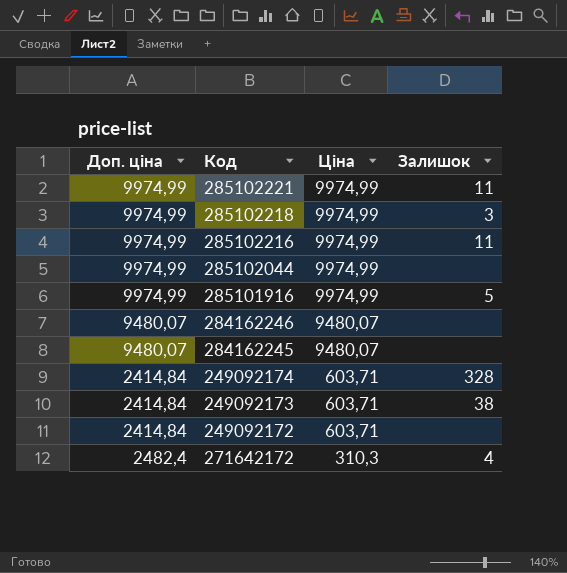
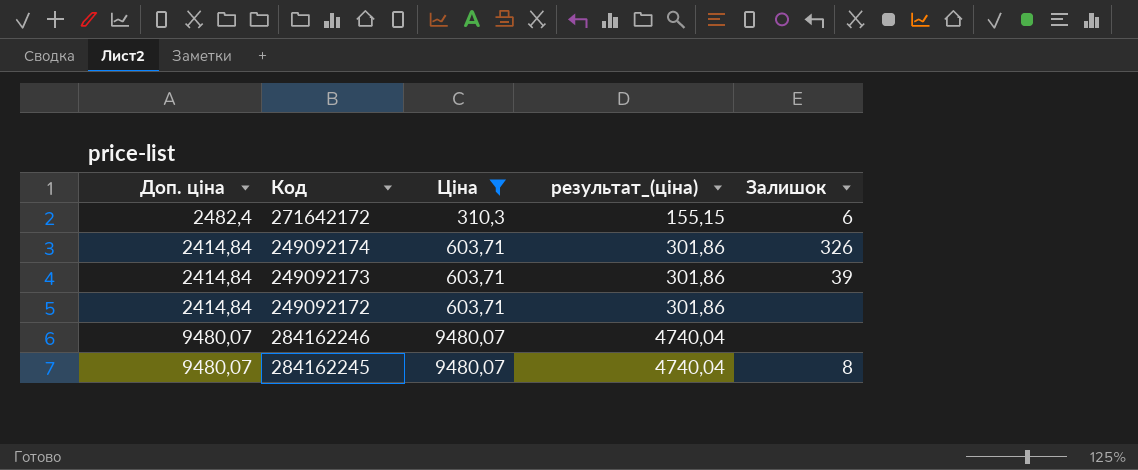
filter: none -> Ціна != 9974,99
row order: Ціна descending -> Ціна ascending
column результат_(ціна) | formula: none -> [Ціна] * 0,5
271642172 | Залишок: 4 -> 6
249092174 | Залишок: 328 -> 326
249092173 | Залишок: 38 -> 39
284162245 | Залишок: none -> 8

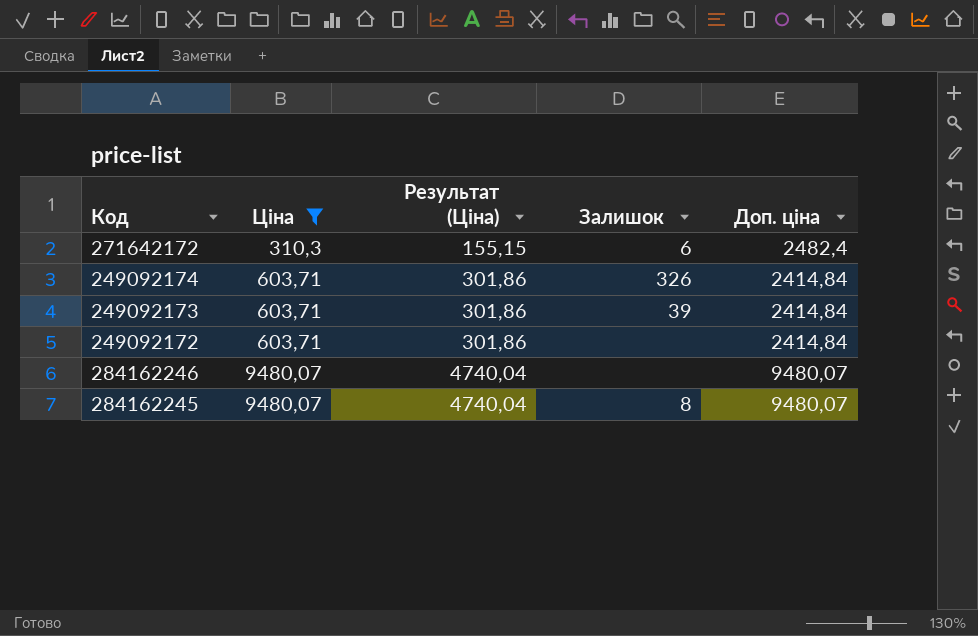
column name: результат_(ціна) -> Результат (Ціна)
column Доп. ціна | position: 1 -> 5

